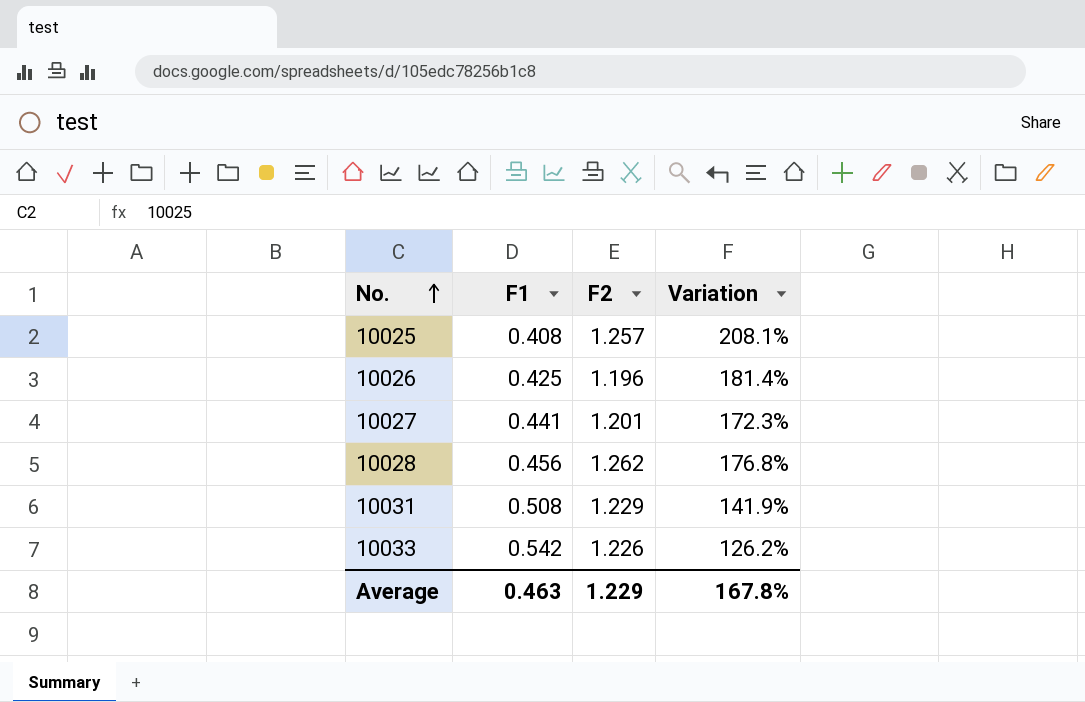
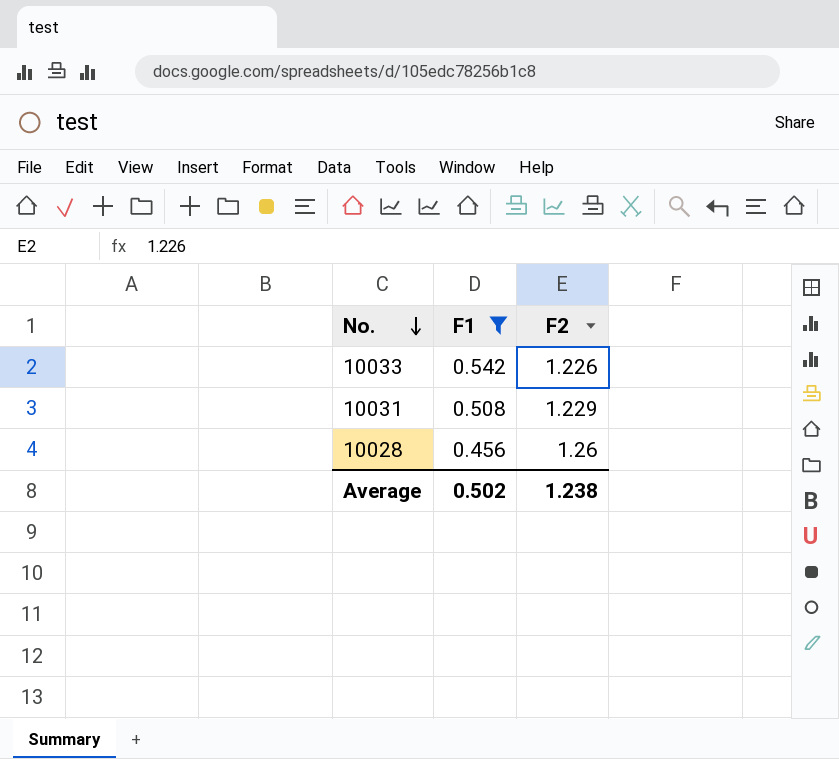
filter: none -> F1 >= 0.456
row order: No. ascending -> No. descending
column Variation | formula: ([F2] - [F1]) / [F1] -> none
10028 | F2: 1.262 -> 1.26
Average | F1: 0.463 -> 0.502
Average | F2: 1.229 -> 1.238

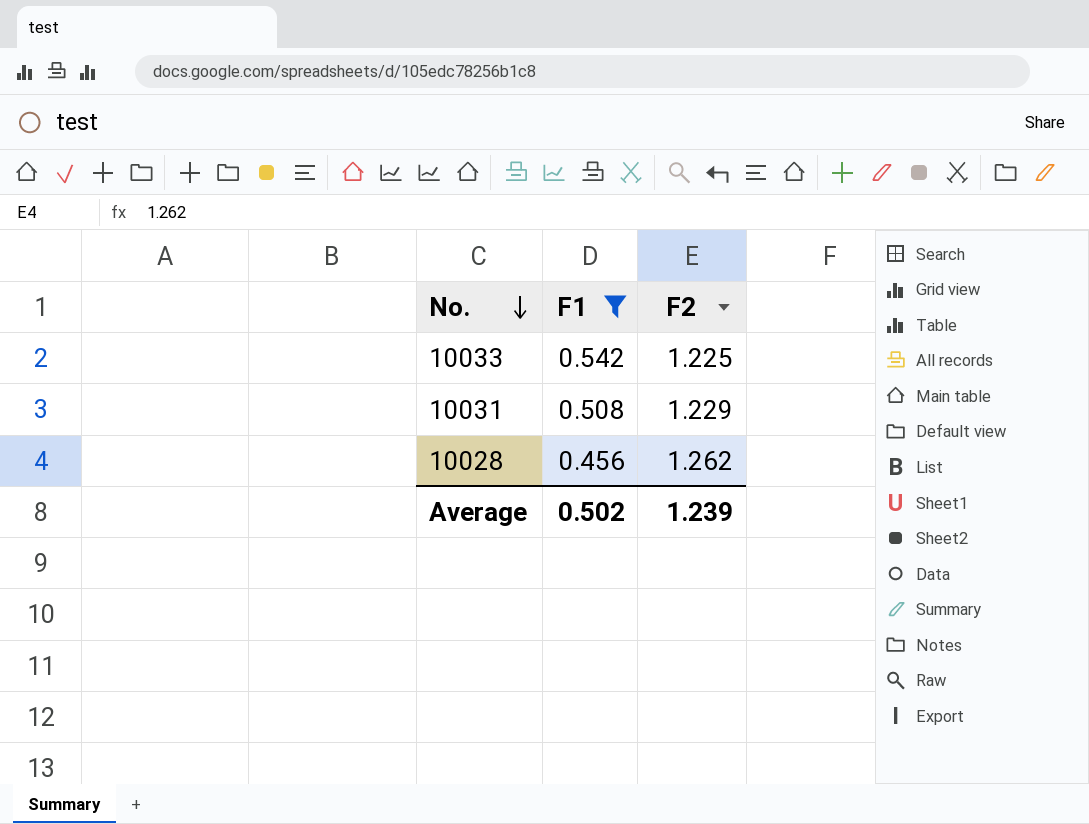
10033 | F2: 1.226 -> 1.225
10028 | F2: 1.26 -> 1.262
Average | F2: 1.238 -> 1.239

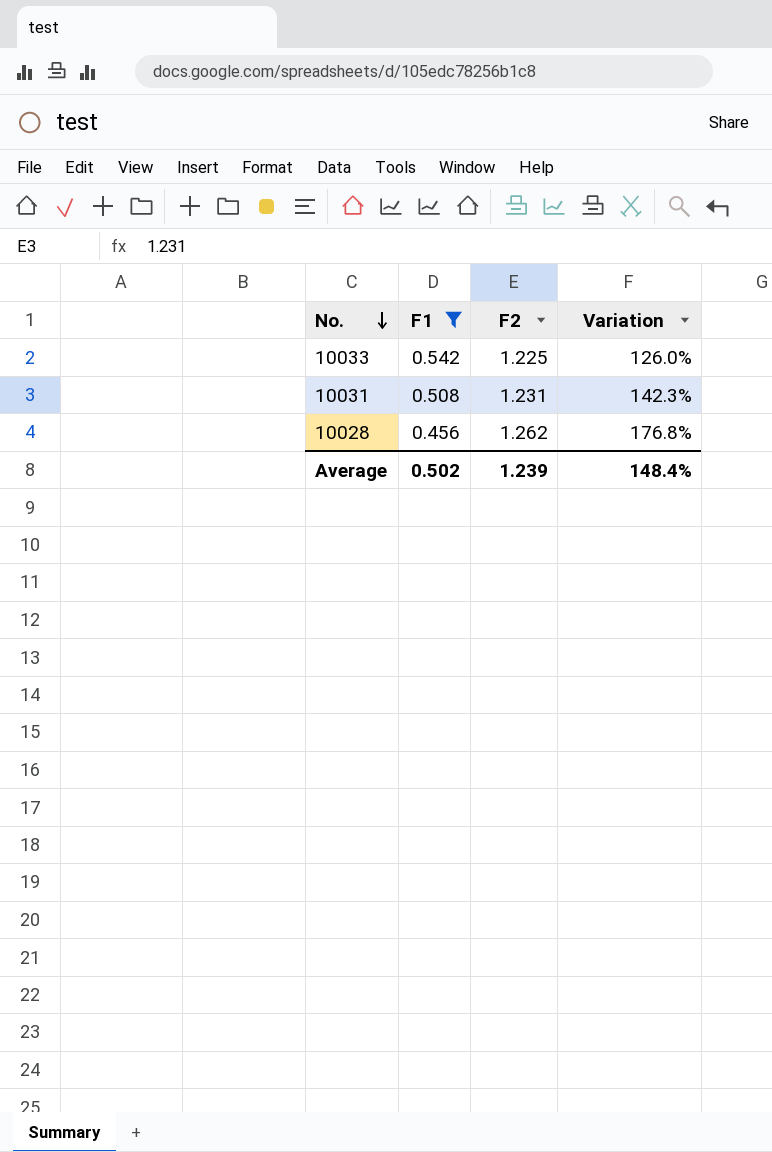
column Variation | formula: none -> ([F2] - [F1]) / [F1]
10031 | F2: 1.229 -> 1.231

